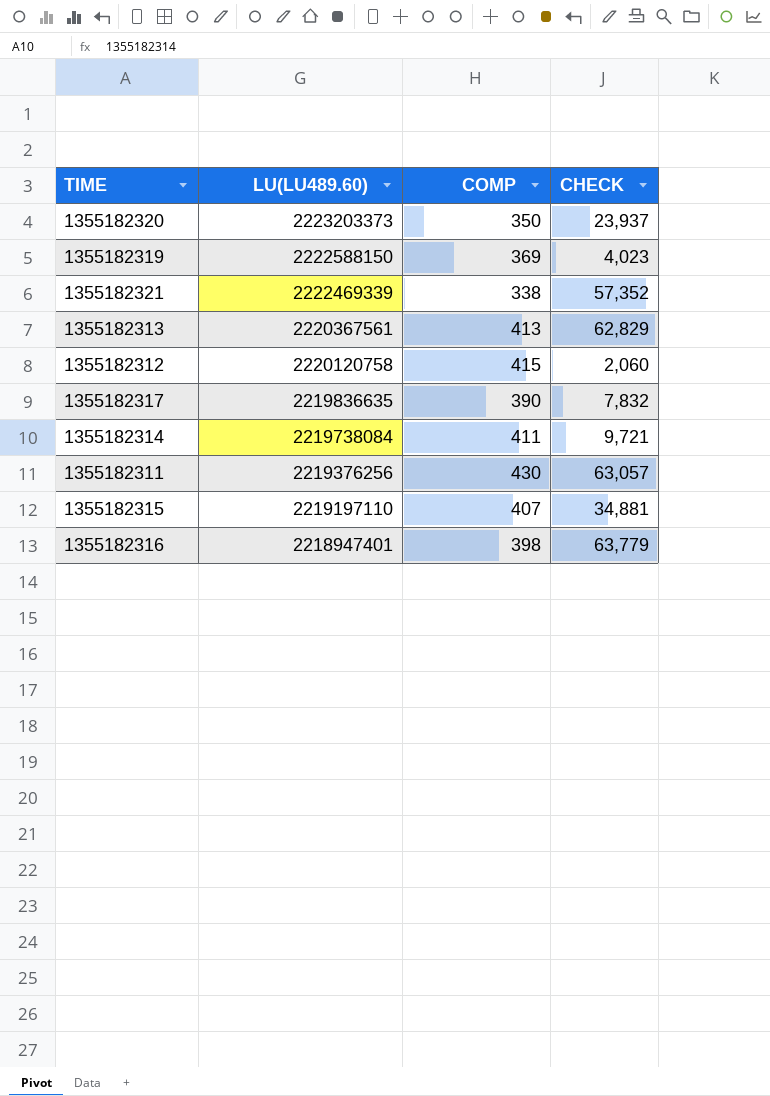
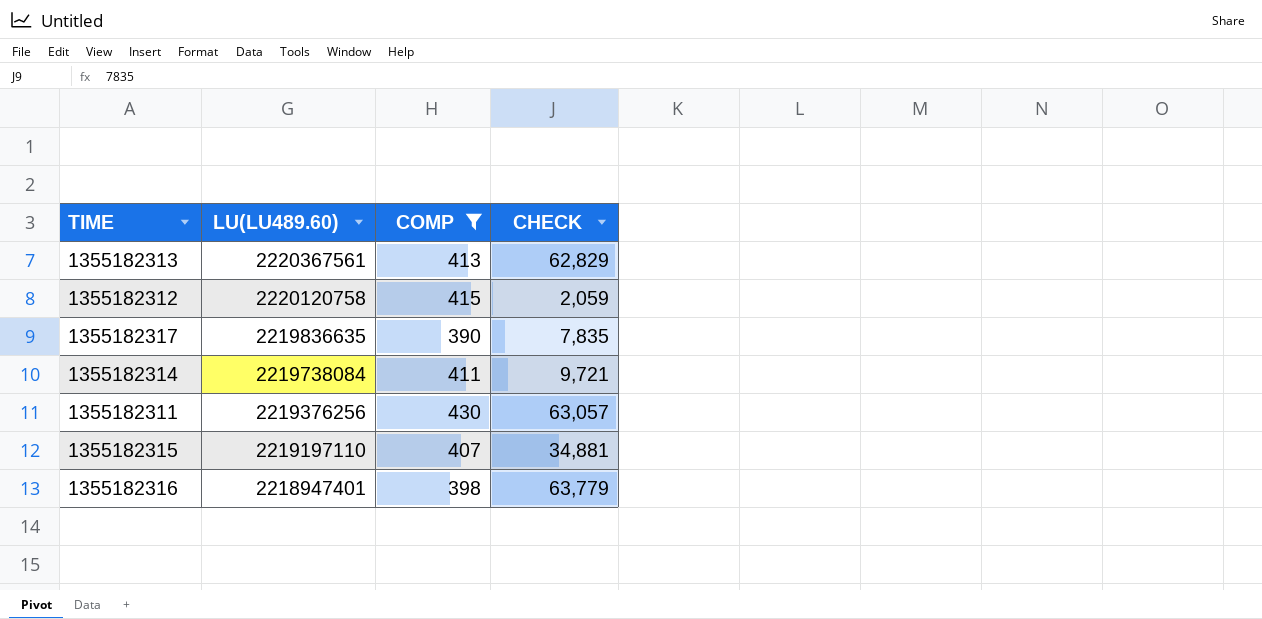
filter: none -> COMP >= 390
1355182312 | CHECK: 2,060 -> 2,059
1355182317 | CHECK: 7,832 -> 7,835

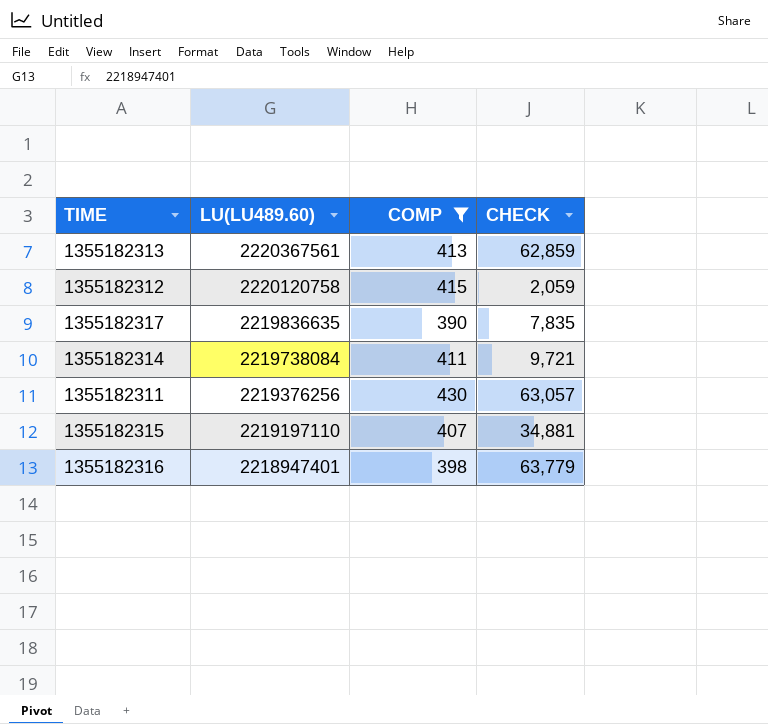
1355182313 | CHECK: 62,829 -> 62,859

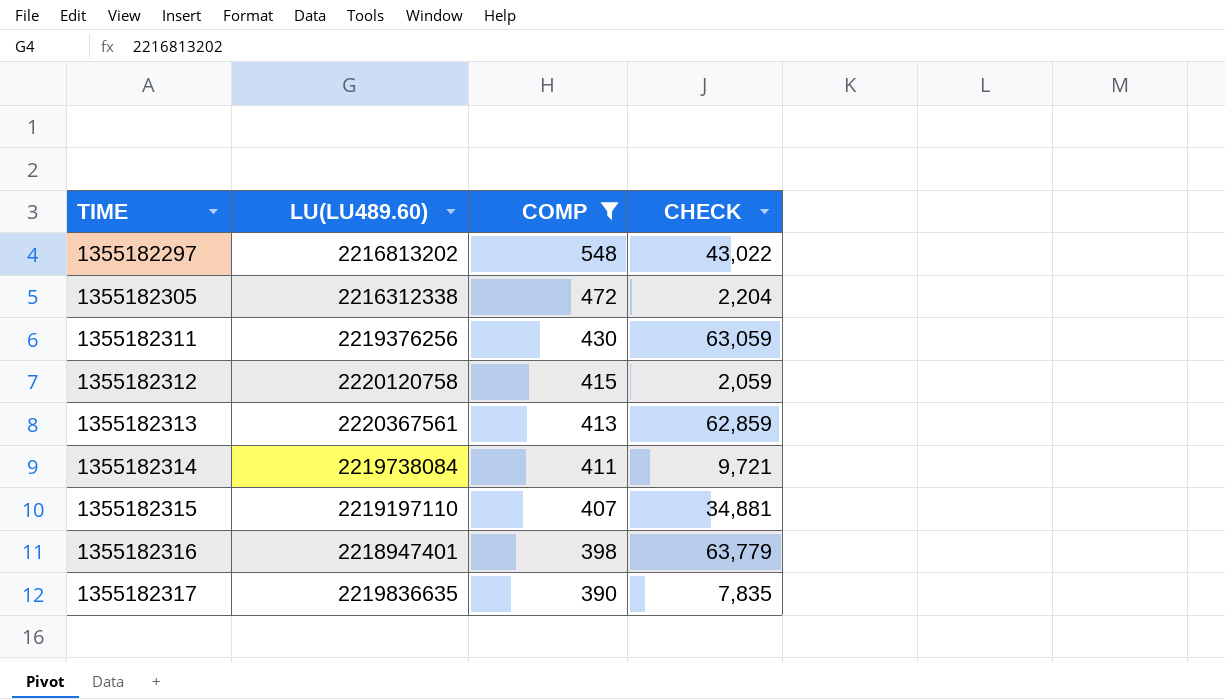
row order: LU(LU489.60) descending -> TIME ascending
row 1355182297: none -> 2216813202 | 548 | 43,022
row 1355182305: none -> 2216312338 | 472 | 2,204
1355182311 | CHECK: 63,057 -> 63,059

